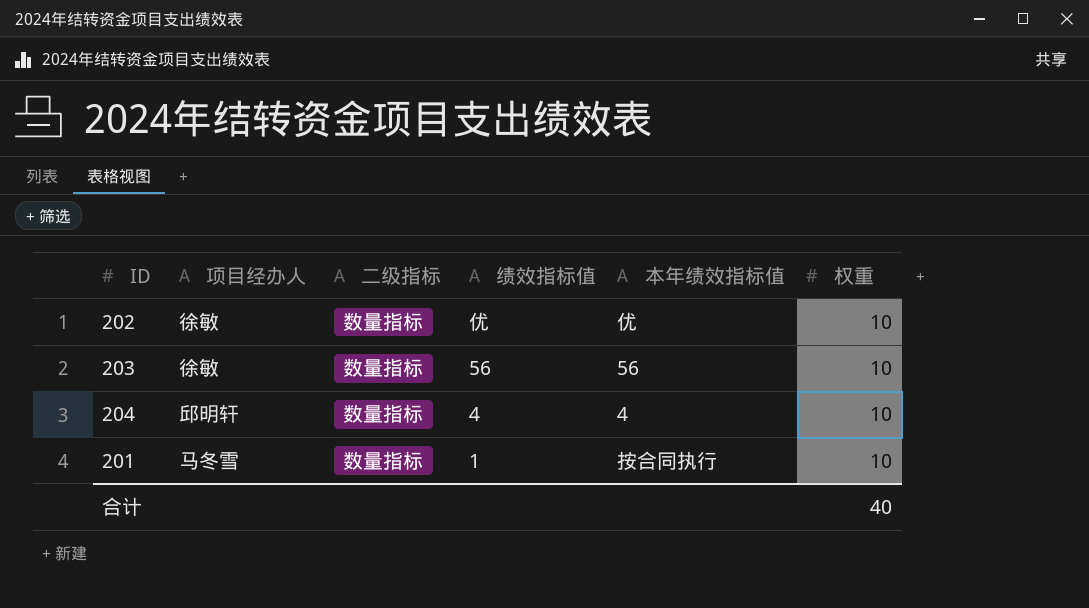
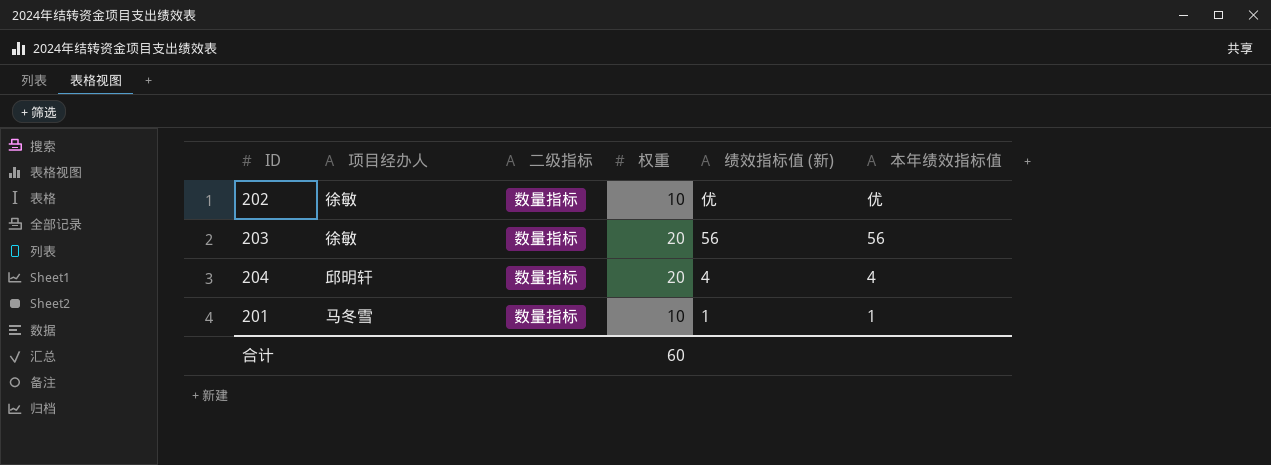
column 权重 | position: 6 -> 4
column name: 绩效指标值 -> 绩效指标值 (新)
203 | 权重: 10 -> 20
204 | 权重: 10 -> 20
201 | 本年绩效指标值: 按合同执行 -> 1
合计 | 权重: 40 -> 60

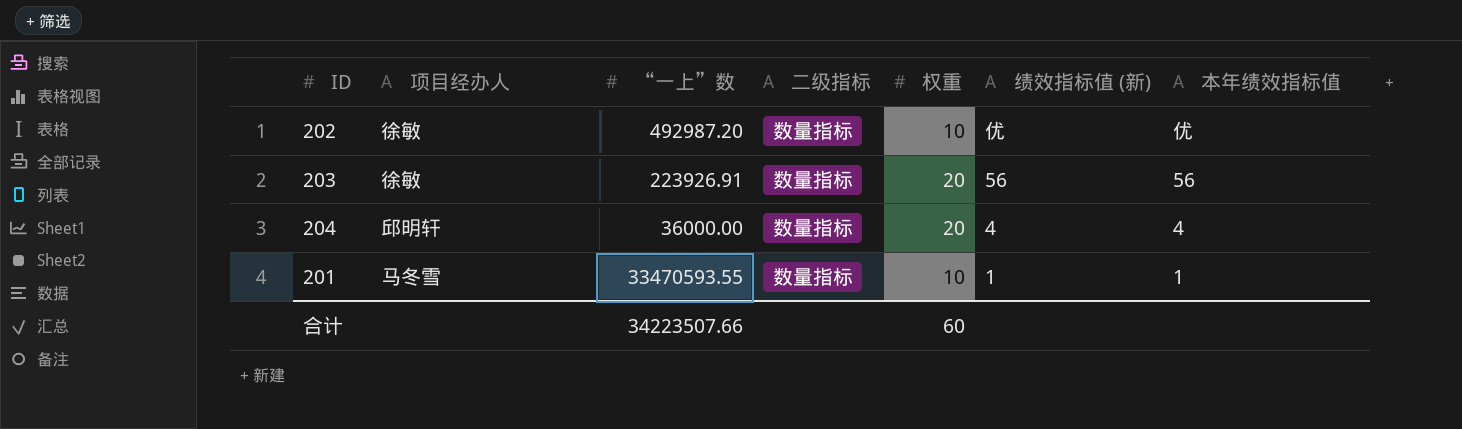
column “一上”数 | position: none -> 3

